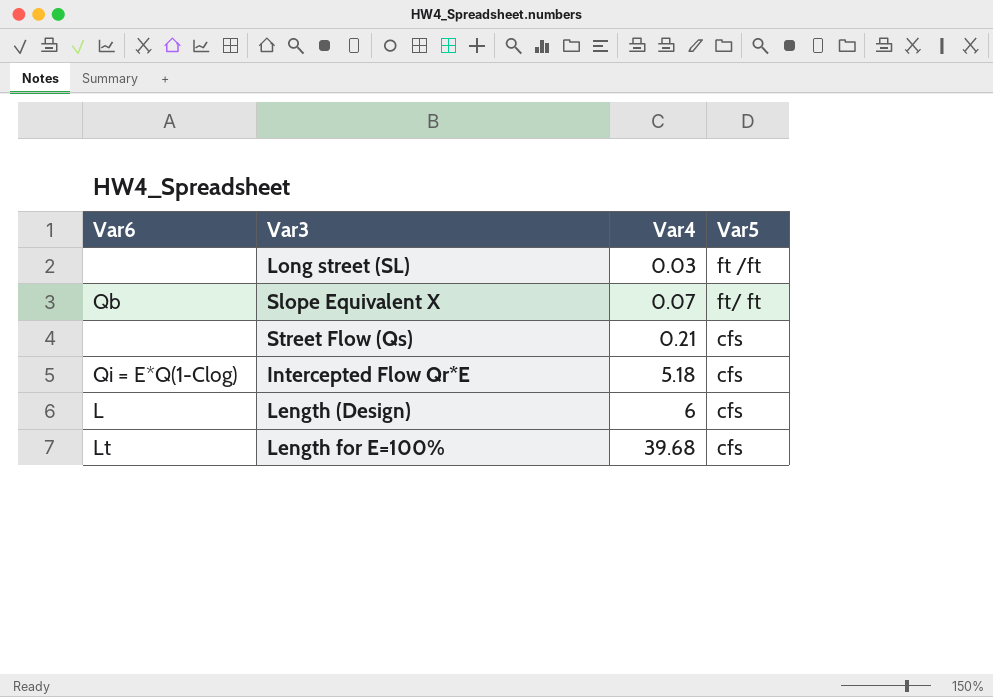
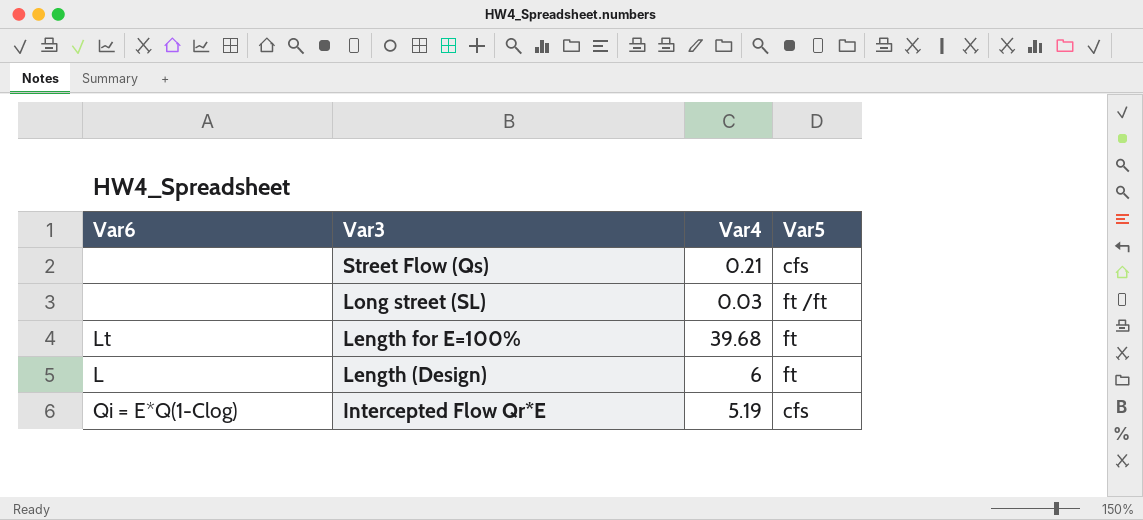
row order: Var4 ascending -> Var3 descending
row Slope Equivalent X: Qb | 0.07 | ft/ ft -> none
Length for E=100% | Var5: cfs -> ft
Length (Design) | Var5: cfs -> ft
Intercepted Flow Qr*E | Var4: 5.18 -> 5.19

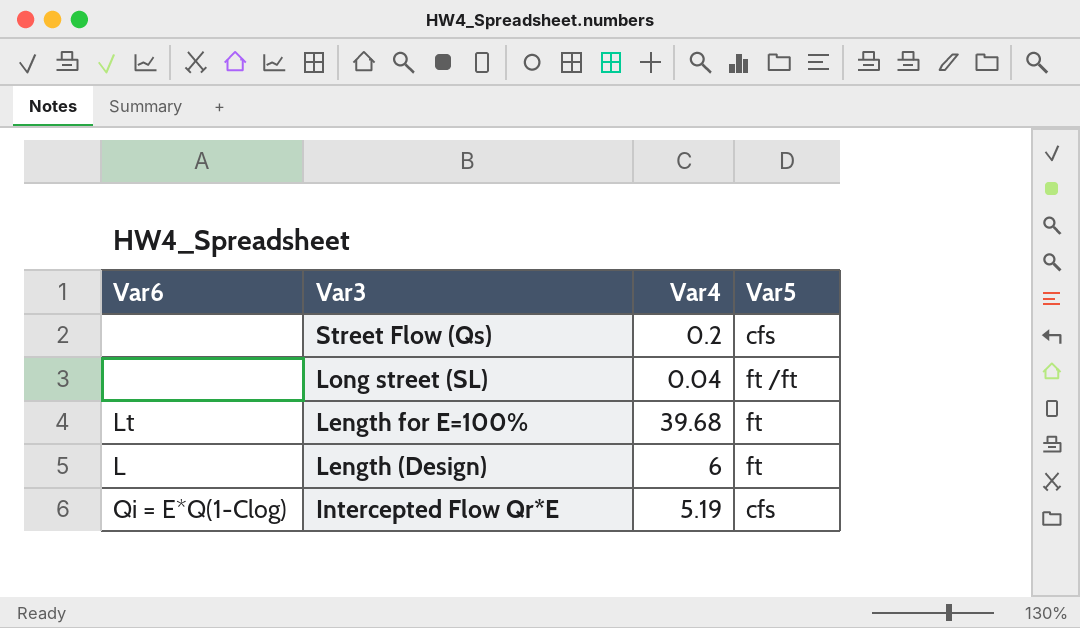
Street Flow (Qs) | Var4: 0.21 -> 0.2
Long street (SL) | Var4: 0.03 -> 0.04

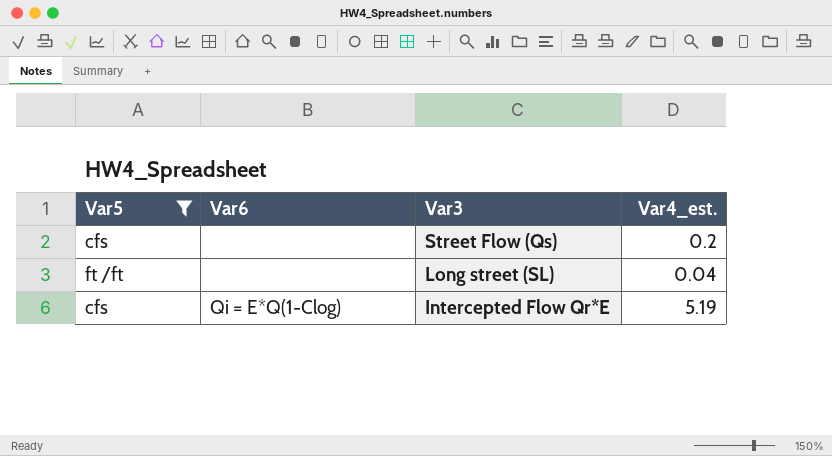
filter: none -> Var5 != ft
column Var5 | position: 4 -> 1
column name: Var4 -> Var4_est.

